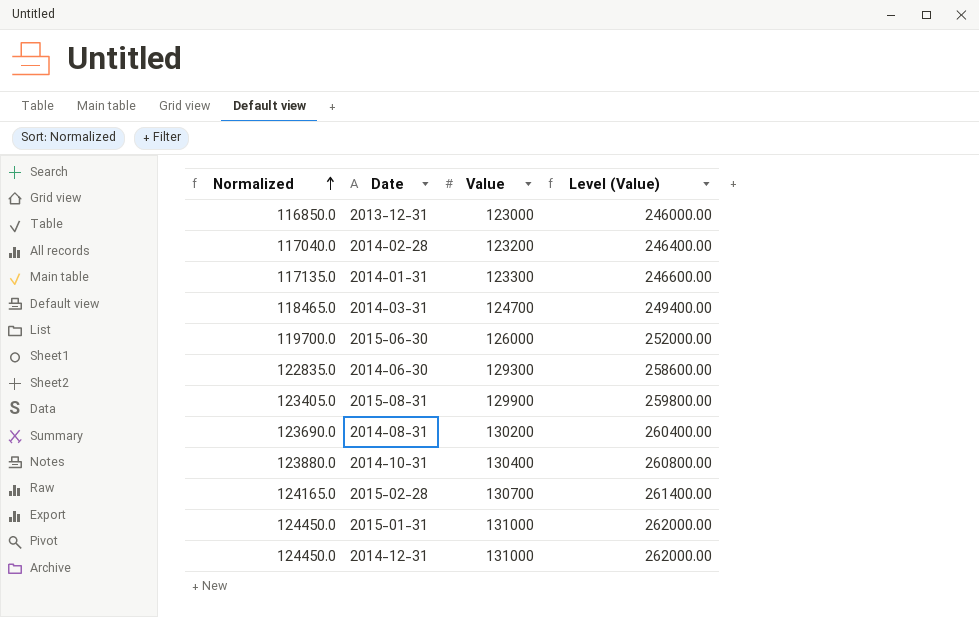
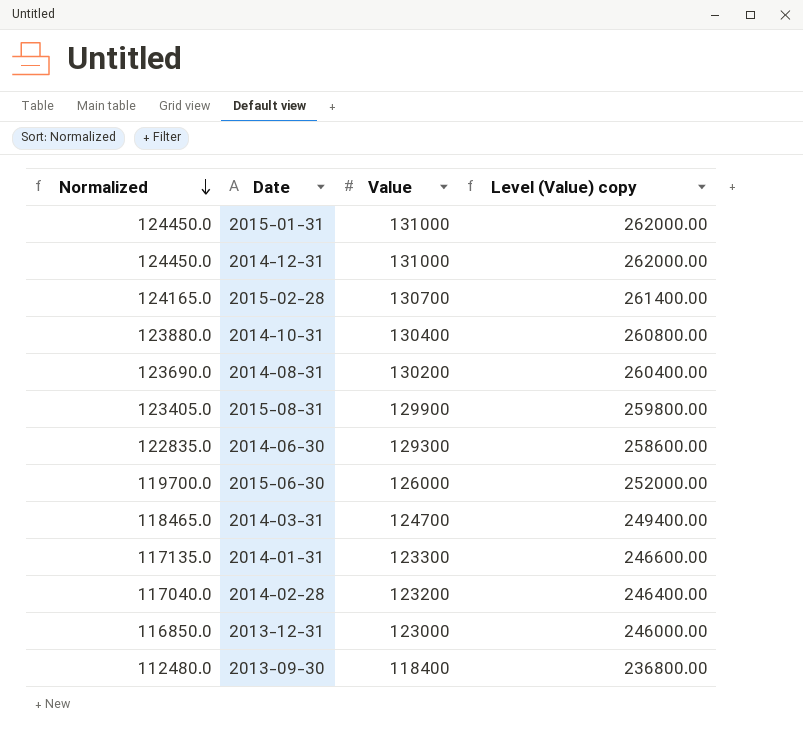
row order: Normalized ascending -> Normalized descending
column name: Level (Value) -> Level (Value) copy
row 2013-09-30: none -> 112480.0 | 118400 | 236800.00

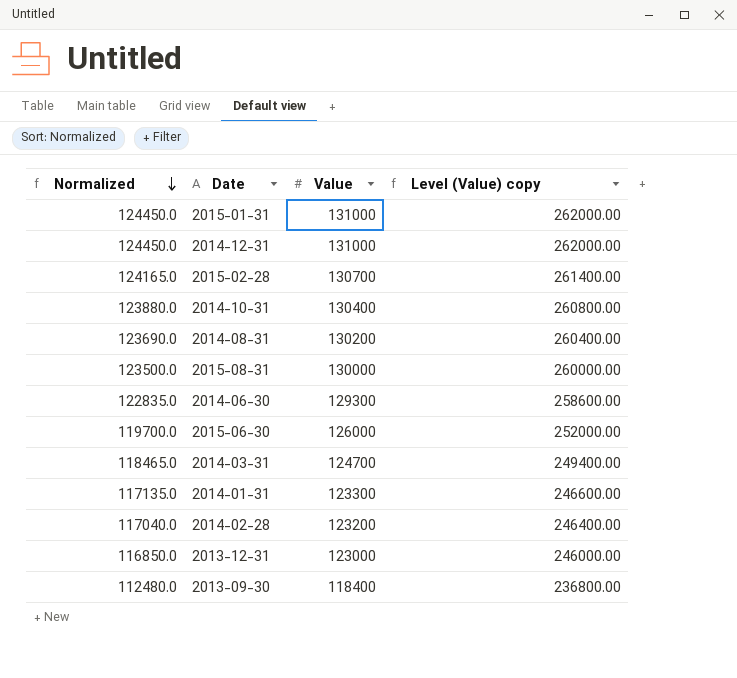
2015-08-31 | Normalized: 123405.0 -> 123500.0
2015-08-31 | Value: 129900 -> 130000
2015-08-31 | Level (Value) copy: 259800.00 -> 260000.00

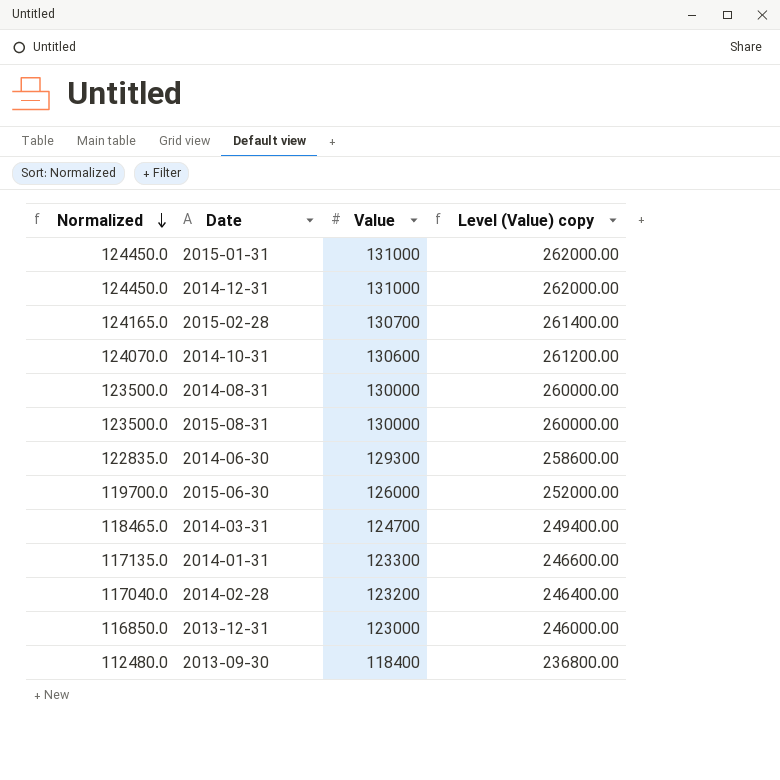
2014-10-31 | Normalized: 123880.0 -> 124070.0
2014-10-31 | Value: 130400 -> 130600
2014-10-31 | Level (Value) copy: 260800.00 -> 261200.00
2014-08-31 | Normalized: 123690.0 -> 123500.0
2014-08-31 | Value: 130200 -> 130000
2014-08-31 | Level (Value) copy: 260400.00 -> 260000.00

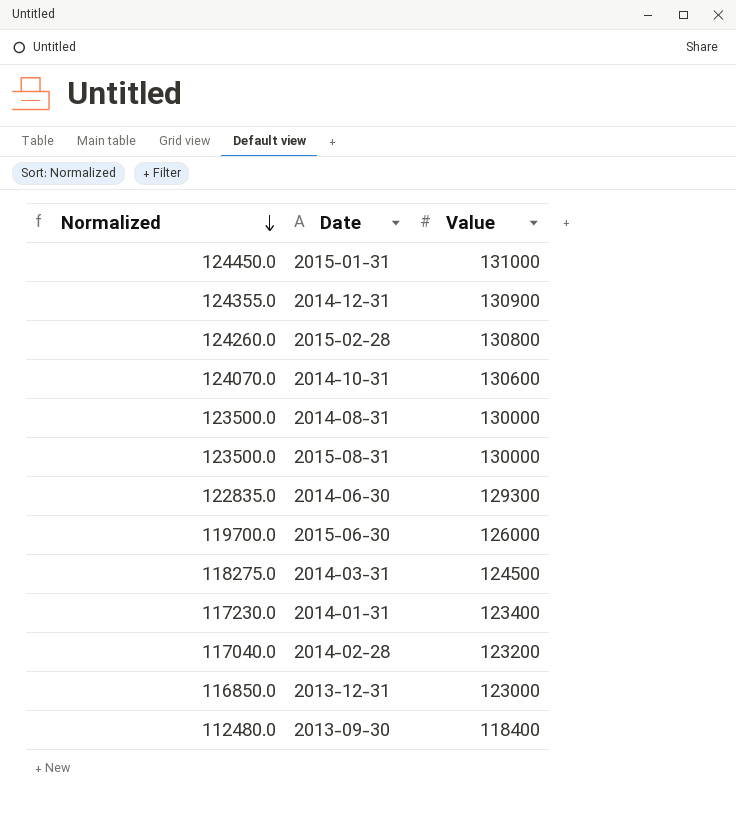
column Level (Value) copy | formula: [Value] * 2 -> none
2014-12-31 | Normalized: 124450.0 -> 124355.0
2014-12-31 | Value: 131000 -> 130900
2015-02-28 | Normalized: 124165.0 -> 124260.0
2015-02-28 | Value: 130700 -> 130800
2014-03-31 | Normalized: 118465.0 -> 118275.0
2014-03-31 | Value: 124700 -> 124500
2014-01-31 | Normalized: 117135.0 -> 117230.0
2014-01-31 | Value: 123300 -> 123400

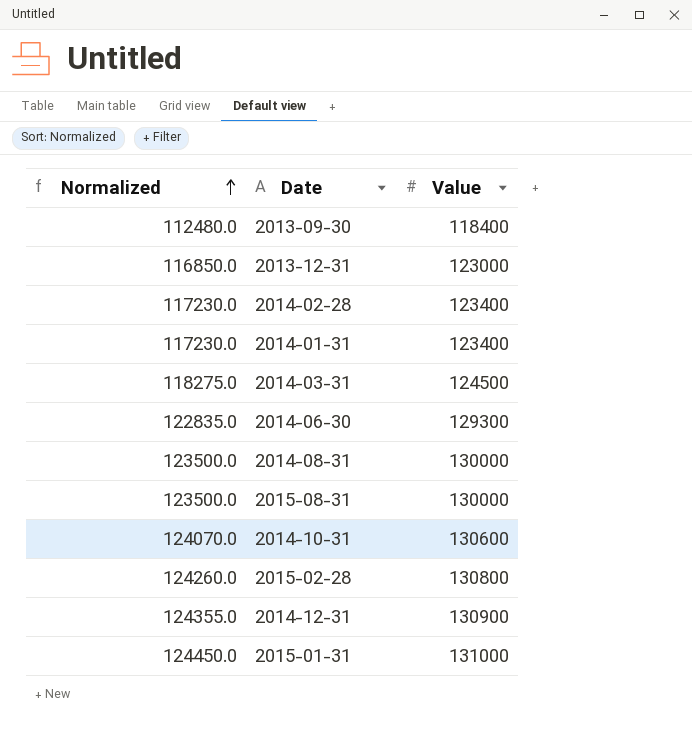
row order: Normalized descending -> Normalized ascending
row 2015-06-30: 119700.0 | 126000 -> none
2014-02-28 | Normalized: 117040.0 -> 117230.0
2014-02-28 | Value: 123200 -> 123400

